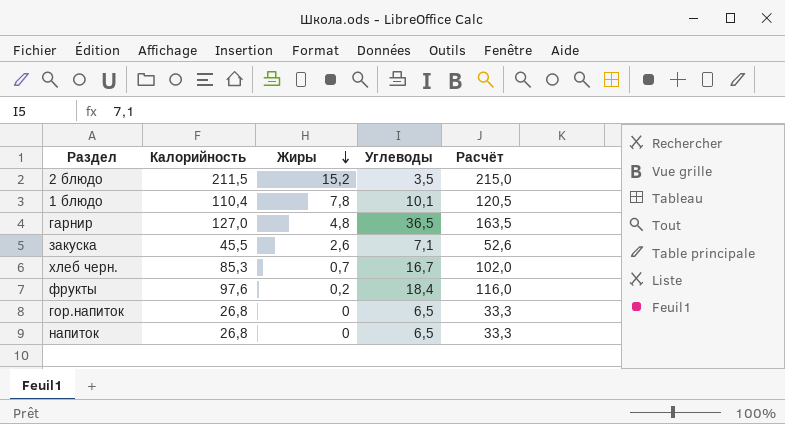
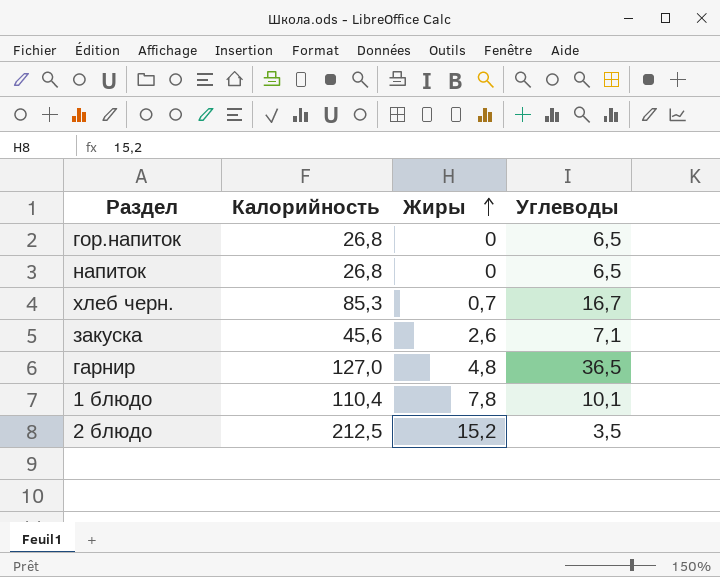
row order: Жиры descending -> Жиры ascending
column Расчёт | formula: [Калорийность] + [Углеводы] -> none
row фрукты: 97,6 | 0,2 | 18,4 | 116,0 -> none
закуска | Калорийность: 45,5 -> 45,6
2 блюдо | Калорийность: 211,5 -> 212,5

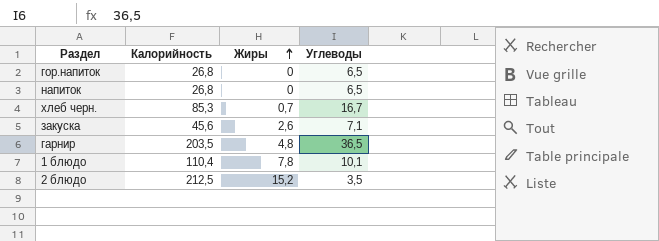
гарнир | Калорийность: 127,0 -> 203,5

